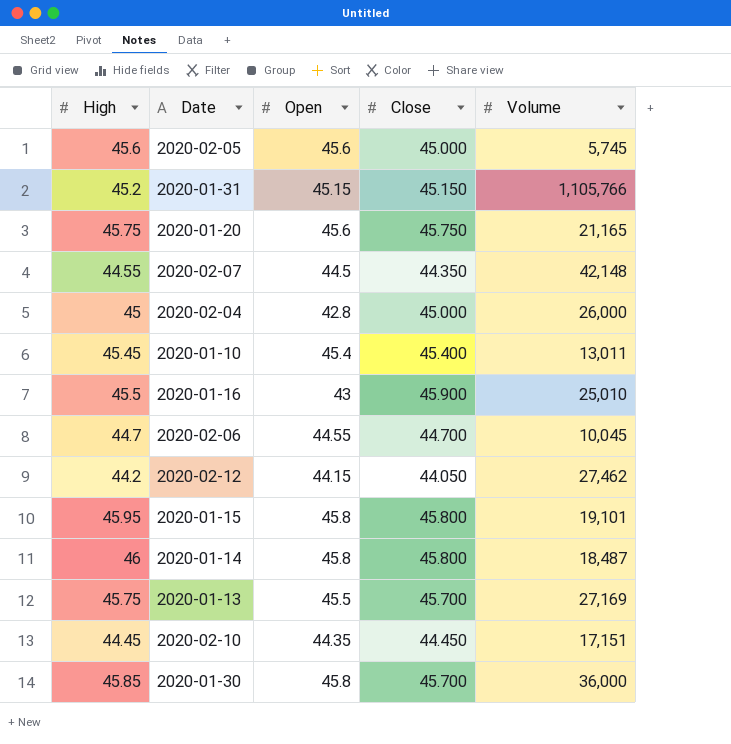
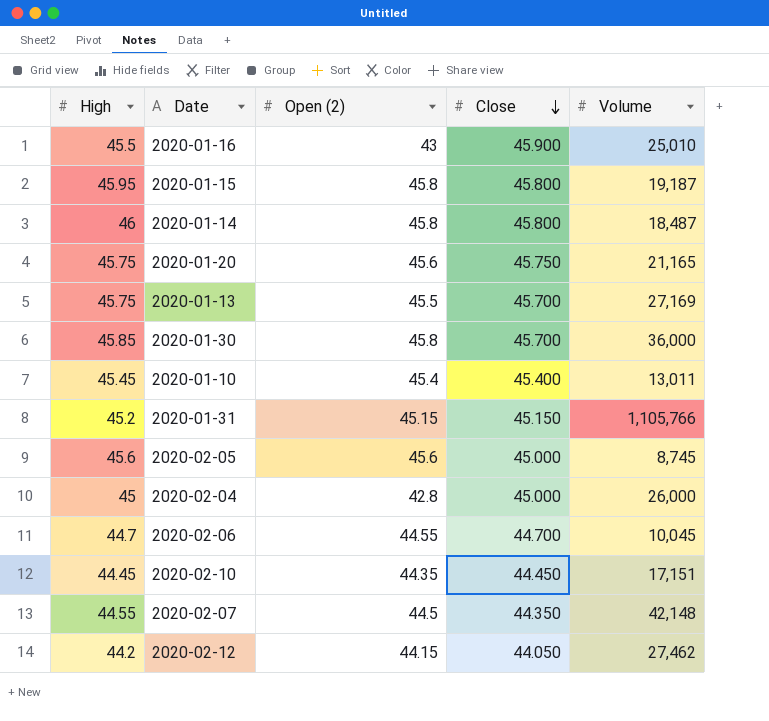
row order: none -> Close descending
column name: Open -> Open (2)
2020-01-15 | Volume: 19,101 -> 19,187
2020-02-05 | Volume: 5,745 -> 8,745

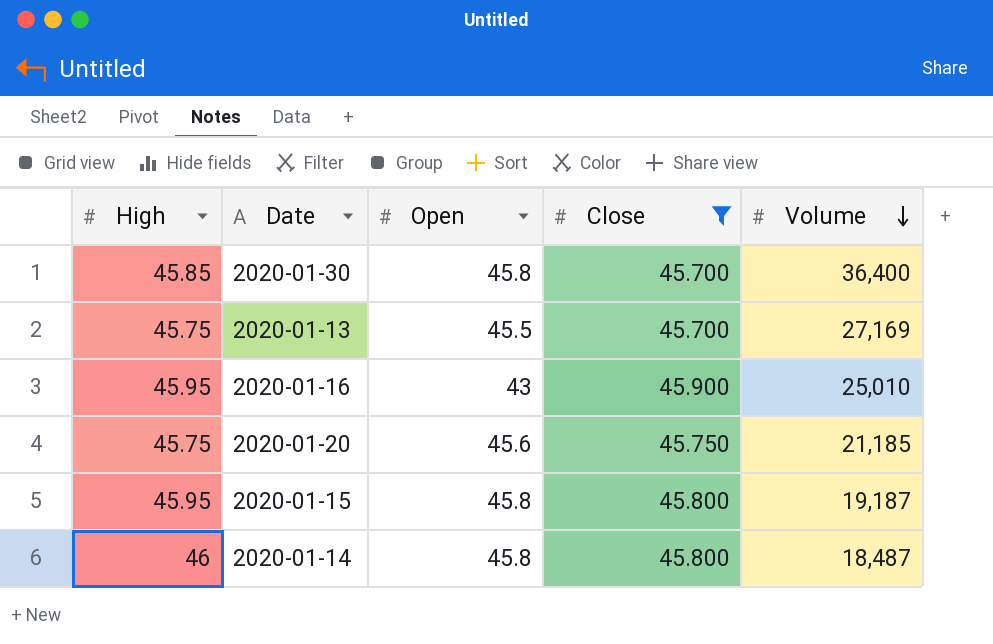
filter: none -> Close >= 45.700
row order: Close descending -> Volume descending
column name: Open (2) -> Open
2020-01-30 | Volume: 36,000 -> 36,400
2020-01-16 | High: 45.5 -> 45.95
2020-01-20 | Volume: 21,165 -> 21,185

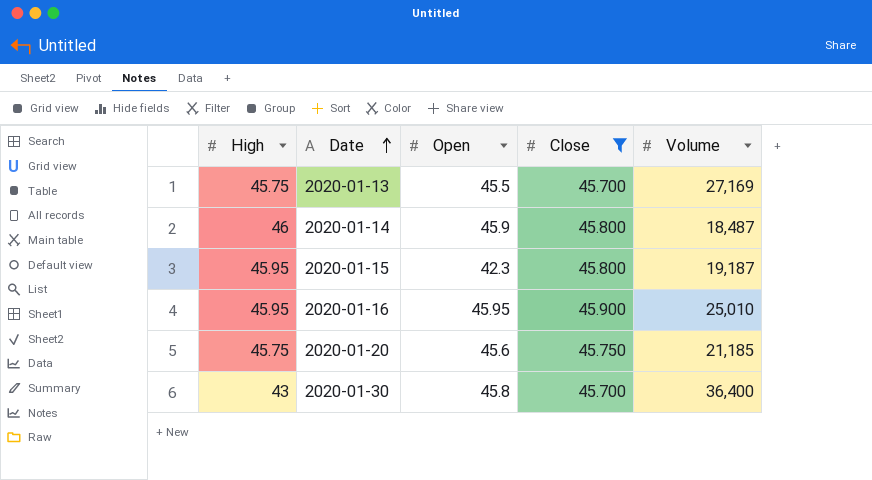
row order: Volume descending -> Date ascending
2020-01-14 | Open: 45.8 -> 45.9
2020-01-15 | Open: 45.8 -> 42.3
2020-01-16 | Open: 43 -> 45.95
2020-01-30 | High: 45.85 -> 43

